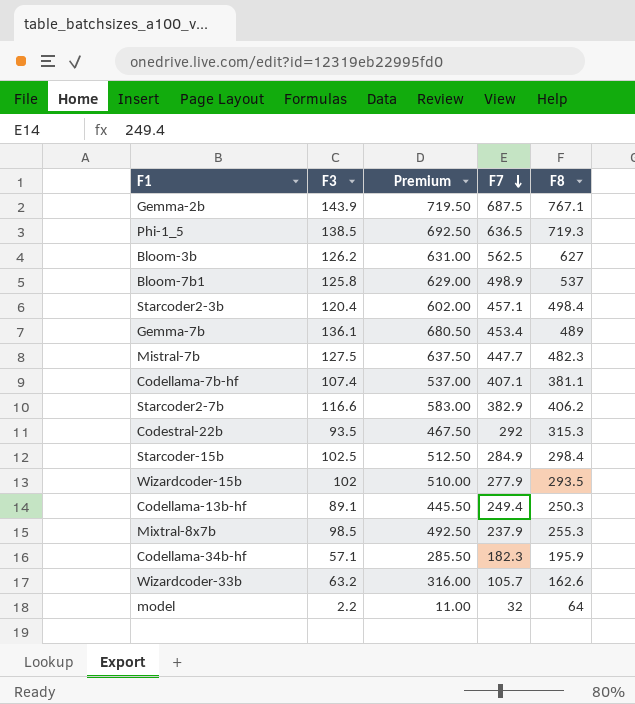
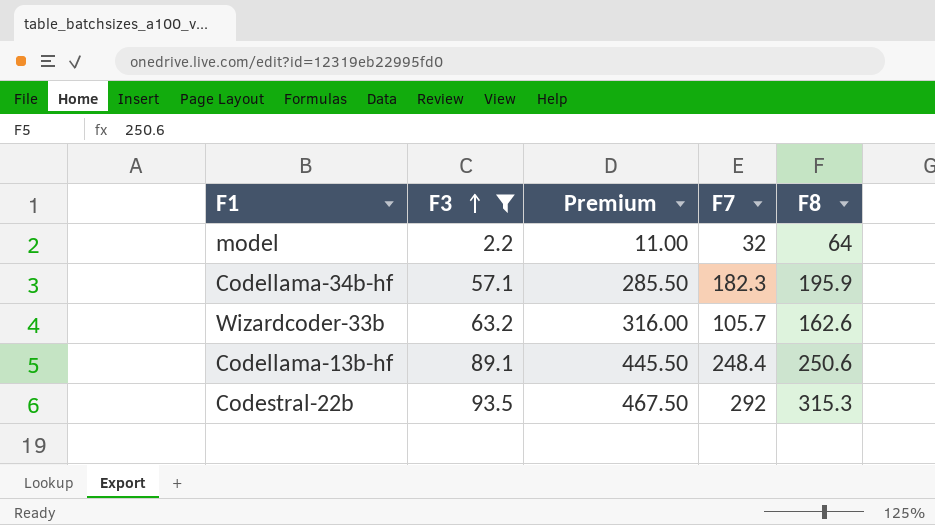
filter: none -> F3 <= 93.5
row order: F7 descending -> F3 ascending
Codellama-13b-hf | F7: 249.4 -> 248.4
Codellama-13b-hf | F8: 250.3 -> 250.6

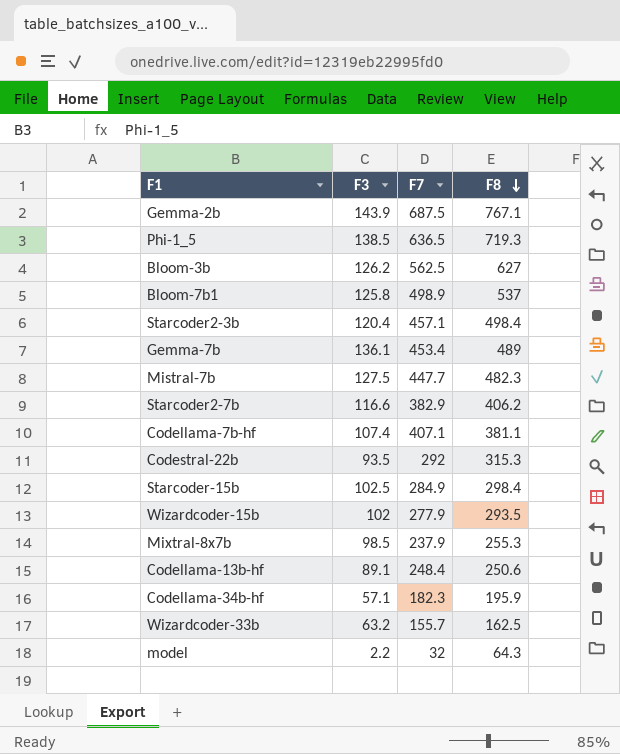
filter: F3 <= 93.5 -> none
row order: F3 ascending -> F8 descending
column Premium | formula: [F3] * 5 -> none
Wizardcoder-33b | F7: 105.7 -> 155.7
Wizardcoder-33b | F8: 162.6 -> 162.5
model | F8: 64 -> 64.3

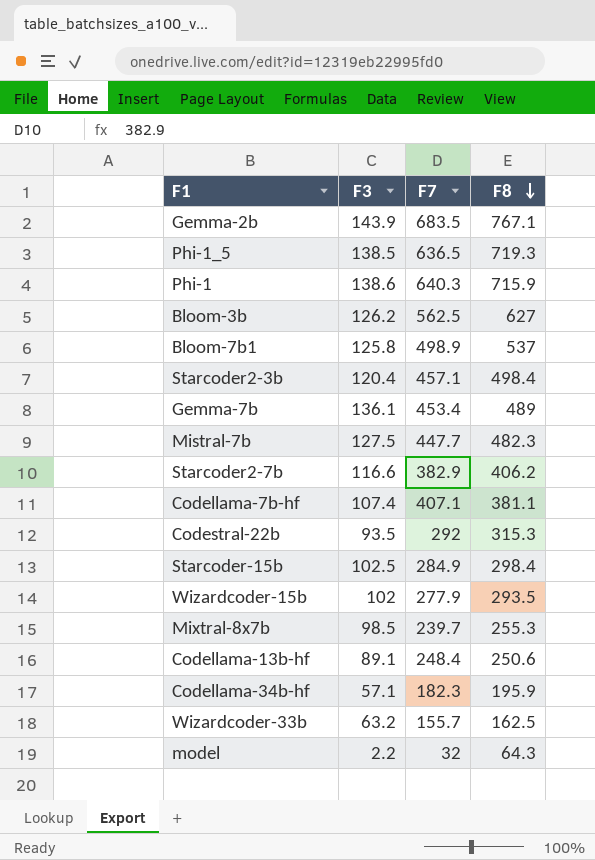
Gemma-2b | F7: 687.5 -> 683.5
row Phi-1: none -> 138.6 | 640.3 | 715.9
Mixtral-8x7b | F7: 237.9 -> 239.7

